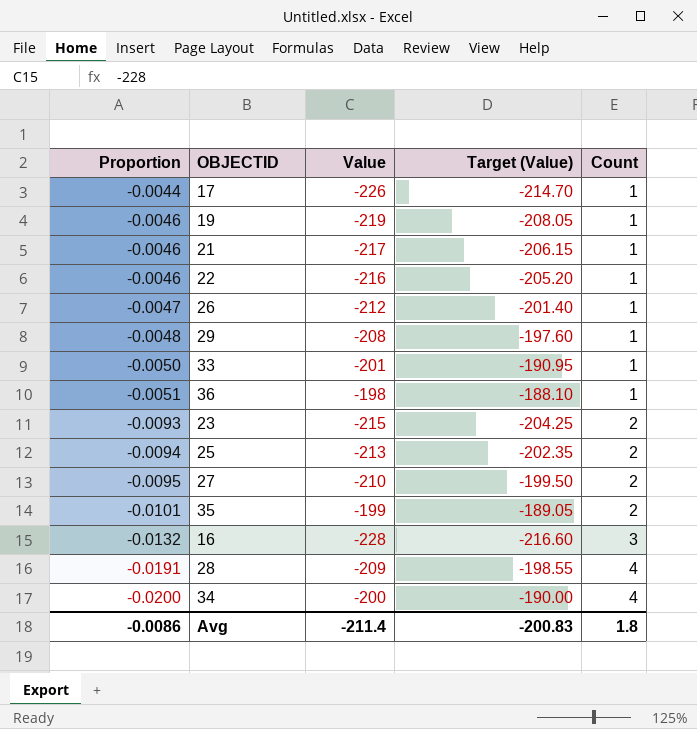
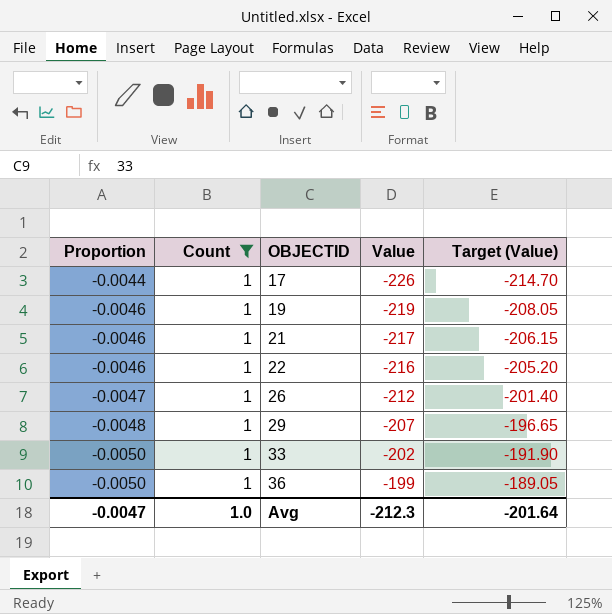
filter: none -> Count = 1
column Count | position: 5 -> 2
29 | Value: -208 -> -207
29 | Target (Value): -197.60 -> -196.65
33 | Value: -201 -> -202
33 | Target (Value): -190.95 -> -191.90
36 | Proportion: -0.0051 -> -0.0050
36 | Value: -198 -> -199
36 | Target (Value): -188.10 -> -189.05
Avg | Proportion: -0.0086 -> -0.0047
Avg | Count: 1.8 -> 1.0
Avg | Value: -211.4 -> -212.3
Avg | Target (Value): -200.83 -> -201.64

